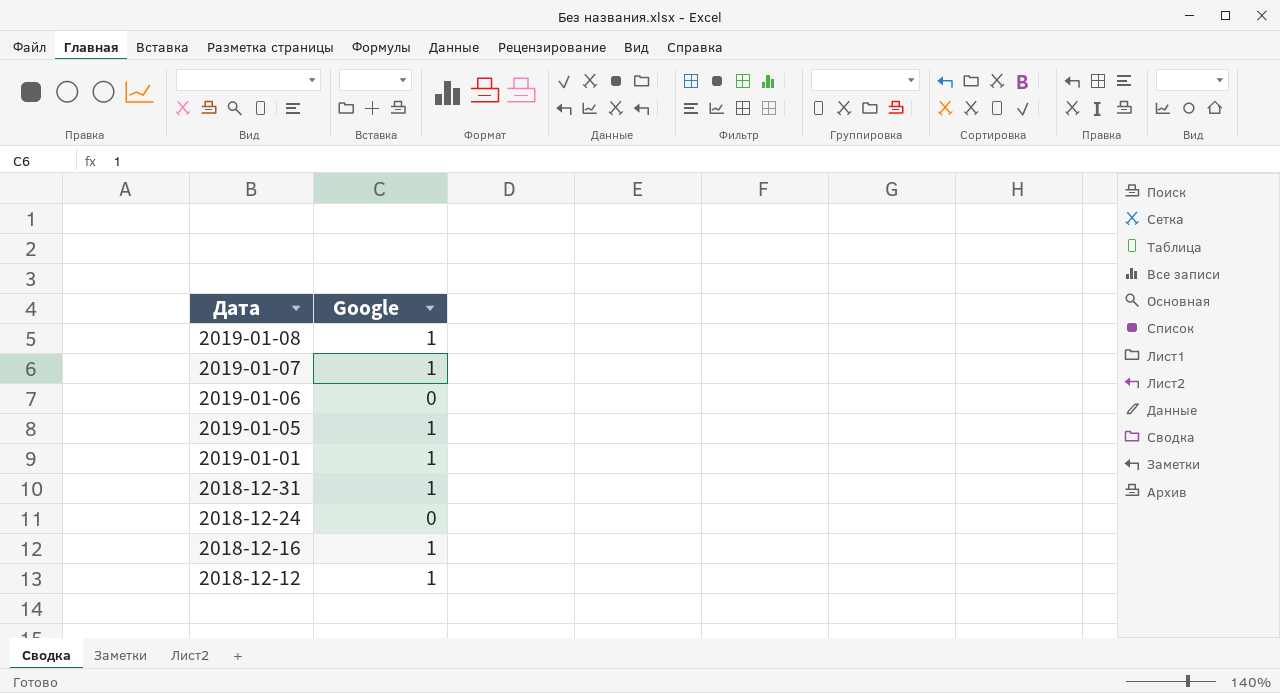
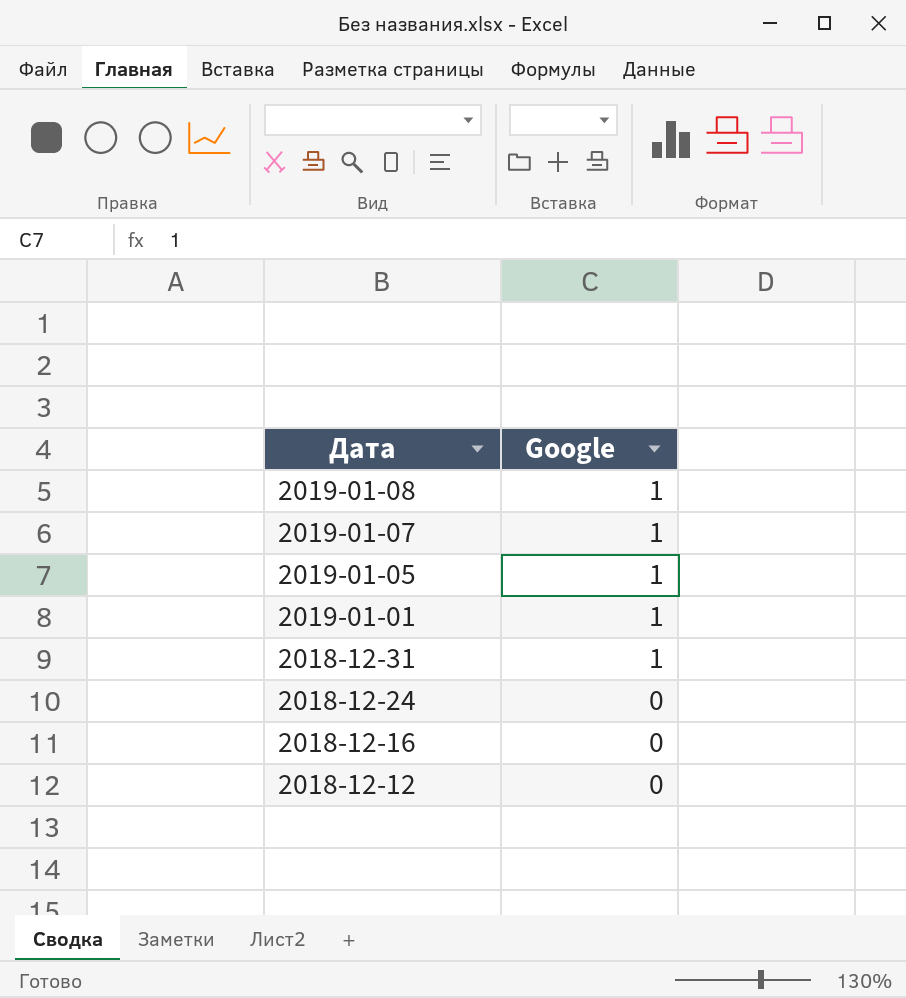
row 2019-01-06: 0 -> none
2018-12-16 | Google: 1 -> 0
2018-12-12 | Google: 1 -> 0

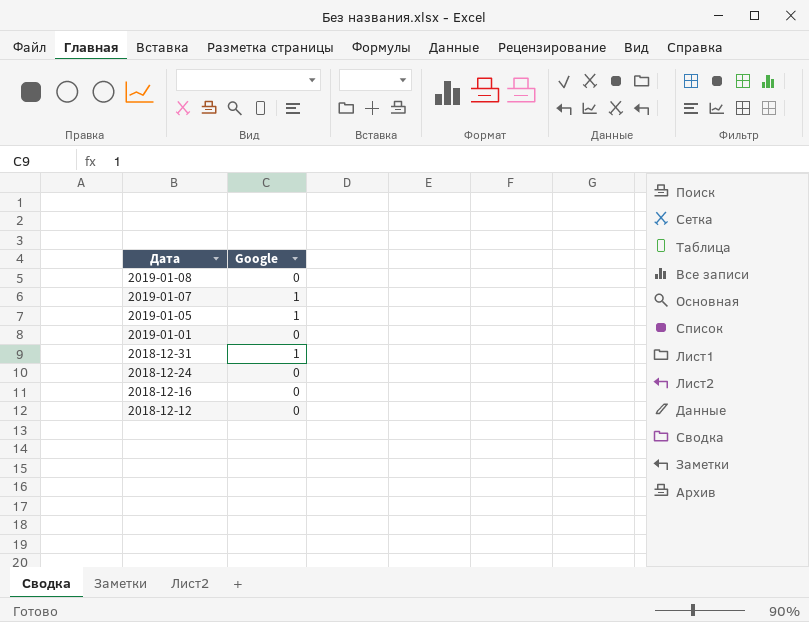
2019-01-08 | Google: 1 -> 0
2019-01-01 | Google: 1 -> 0

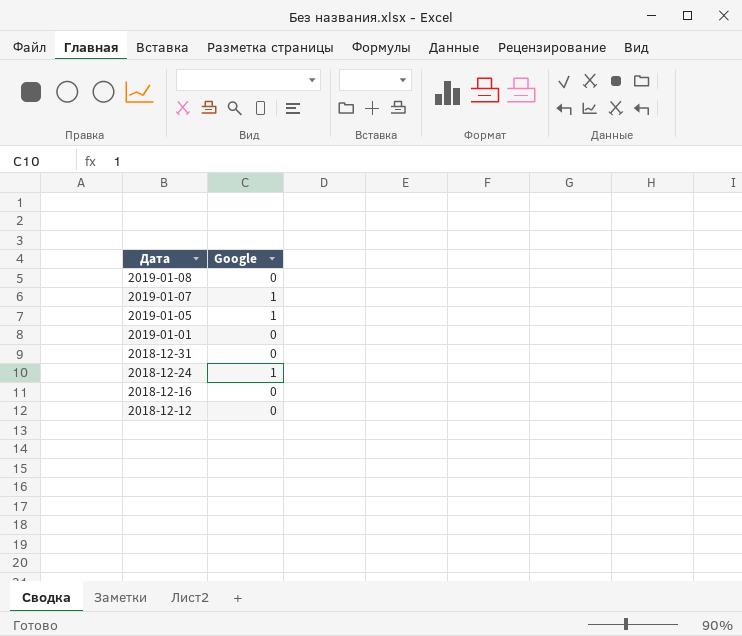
2018-12-31 | Google: 1 -> 0
2018-12-24 | Google: 0 -> 1

